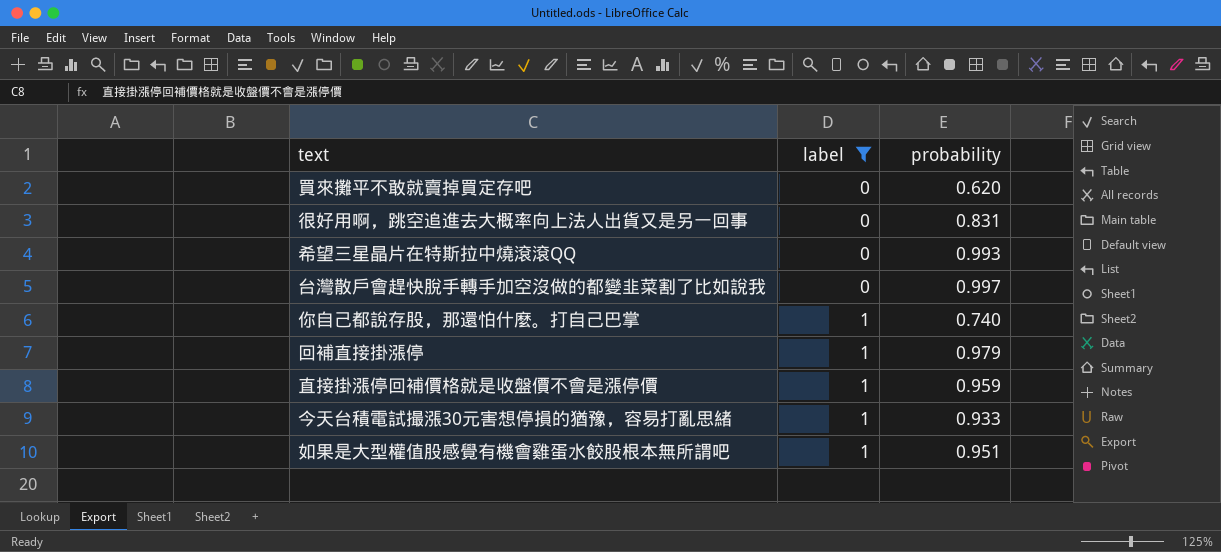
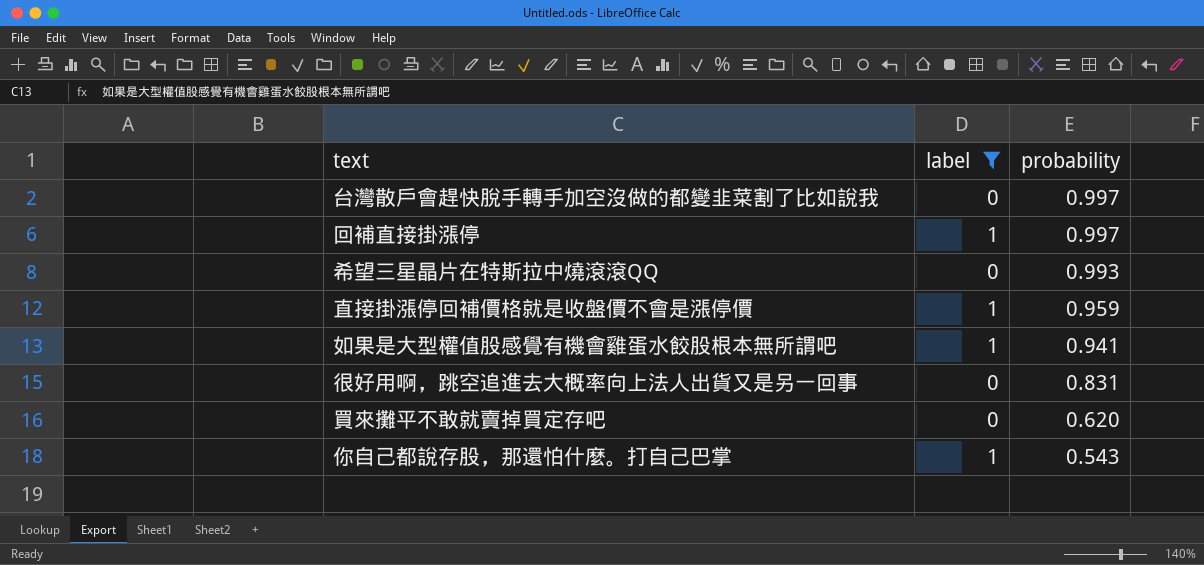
row order: label ascending -> probability descending
row 今天台積電試撮漲30元害想停損的猶豫，容易打亂思緒: 1 | 0.933 -> none
回補直接掛漲停 | probability: 0.979 -> 0.997
如果是大型權值股感覺有機會雞蛋水餃股根本無所謂吧 | probability: 0.951 -> 0.941
你自己都說存股，那還怕什麼。打自己巴掌 | probability: 0.740 -> 0.543

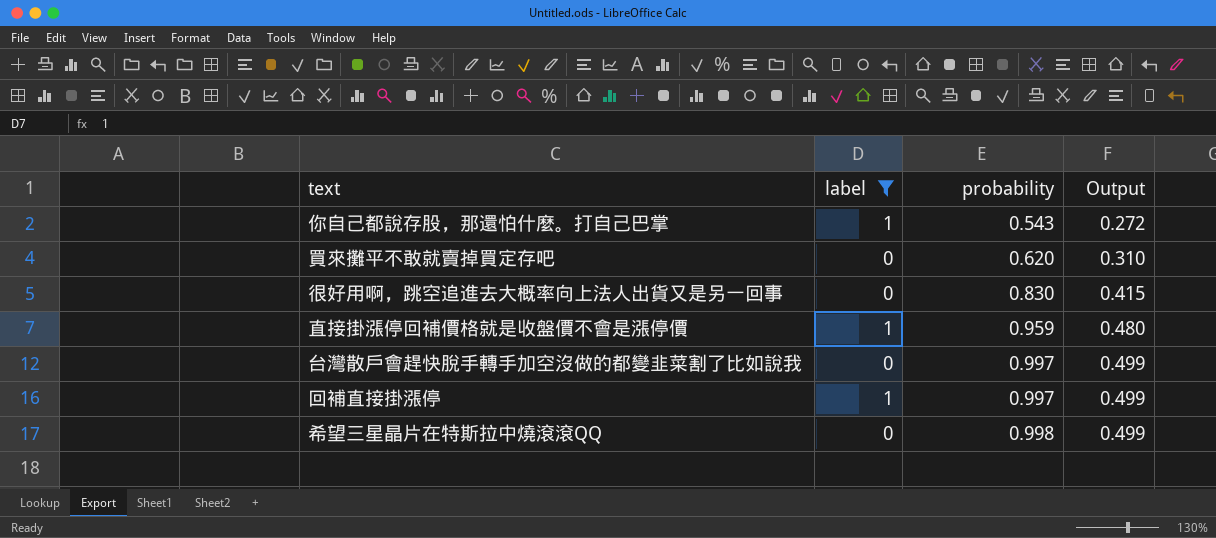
row order: probability descending -> probability ascending
column Output | formula: none -> [probability] * 0.5
row 如果是大型權值股感覺有機會雞蛋水餃股根本無所謂吧: 1 | 0.941 -> none
很好用啊，跳空追進去大概率向上法人出貨又是另一回事 | probability: 0.831 -> 0.830
希望三星晶片在特斯拉中燒滾滾QQ | probability: 0.993 -> 0.998

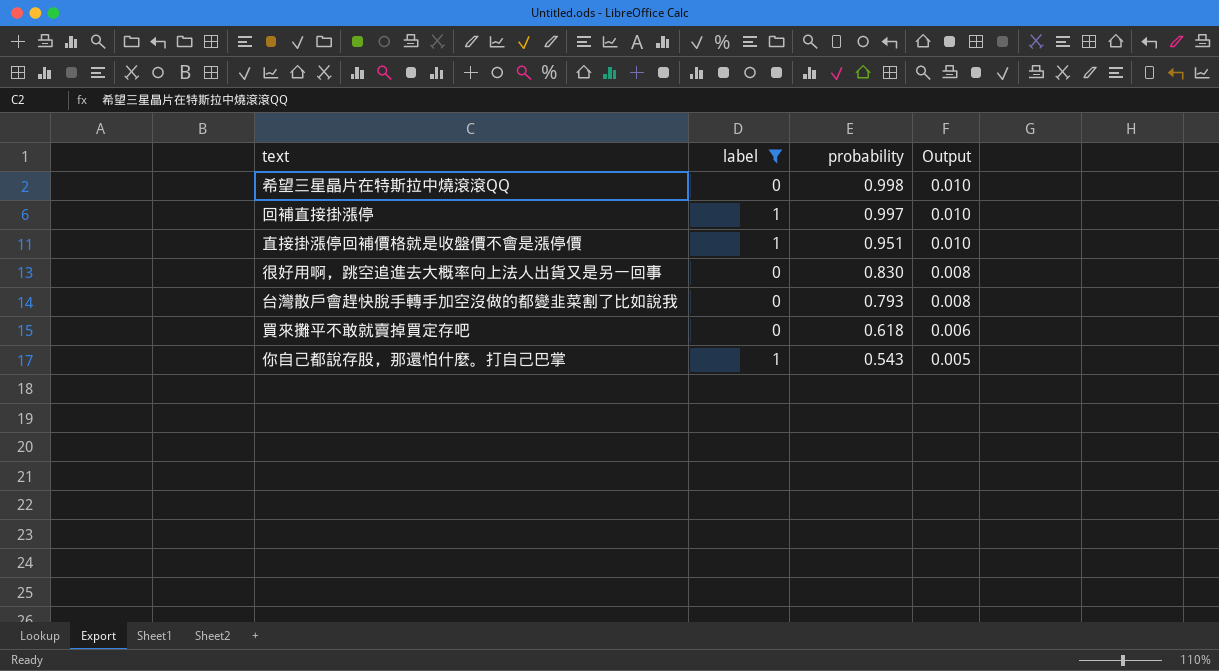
row order: probability ascending -> probability descending
column Output | formula: [probability] * 0.5 -> [probability] * 0.01
直接掛漲停回補價格就是收盤價不會是漲停價 | probability: 0.959 -> 0.951
台灣散戶會趕快脫手轉手加空沒做的都變韭菜割了比如說我 | probability: 0.997 -> 0.793
買來攤平不敢就賣掉買定存吧 | probability: 0.620 -> 0.618

